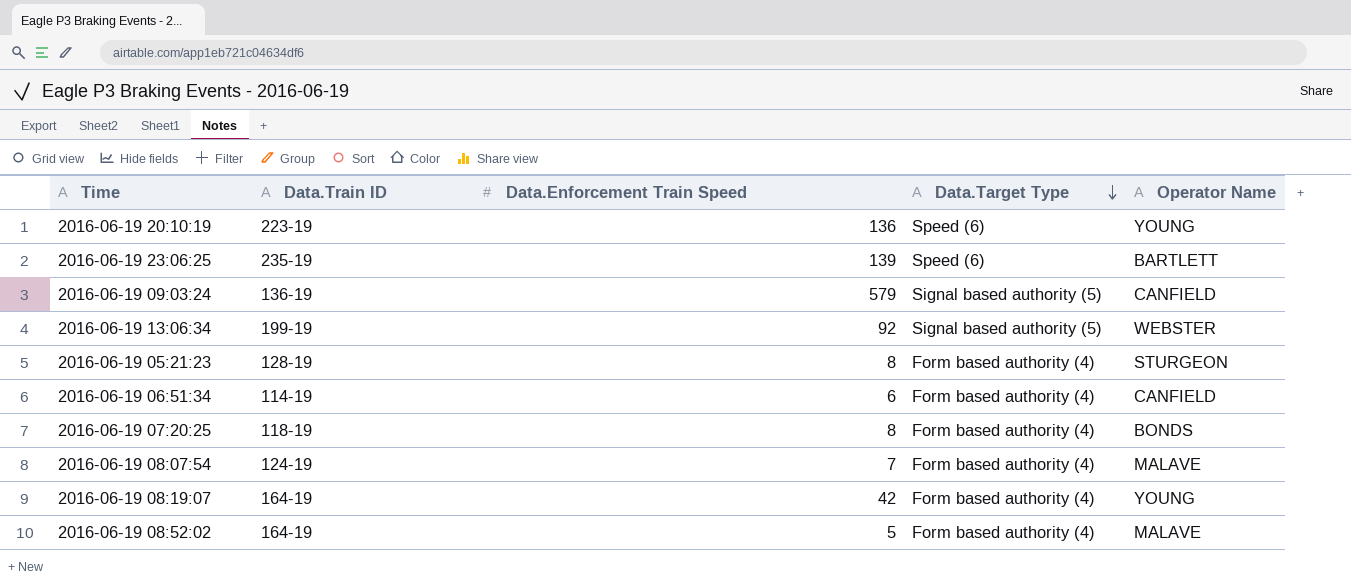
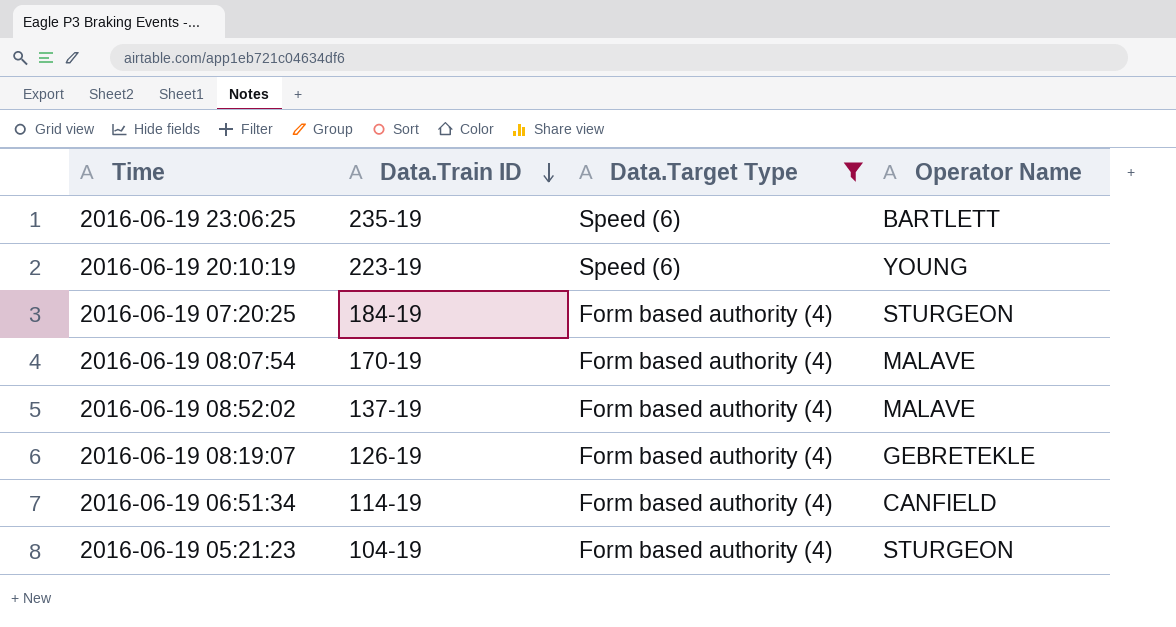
filter: none -> Data.Target Type != Signal based authority (5)
row order: Data.Target Type descending -> Data.Train ID descending
column Data.Enforcement Train Speed | position: 3 -> none
2016-06-19 07:20:25 | Data.Train ID: 118-19 -> 184-19
2016-06-19 07:20:25 | Operator Name: BONDS -> STURGEON
2016-06-19 08:07:54 | Data.Train ID: 124-19 -> 170-19
2016-06-19 08:52:02 | Data.Train ID: 164-19 -> 137-19
2016-06-19 08:19:07 | Data.Train ID: 164-19 -> 126-19
2016-06-19 08:19:07 | Operator Name: YOUNG -> GEBRETEKLE
2016-06-19 05:21:23 | Data.Train ID: 128-19 -> 104-19

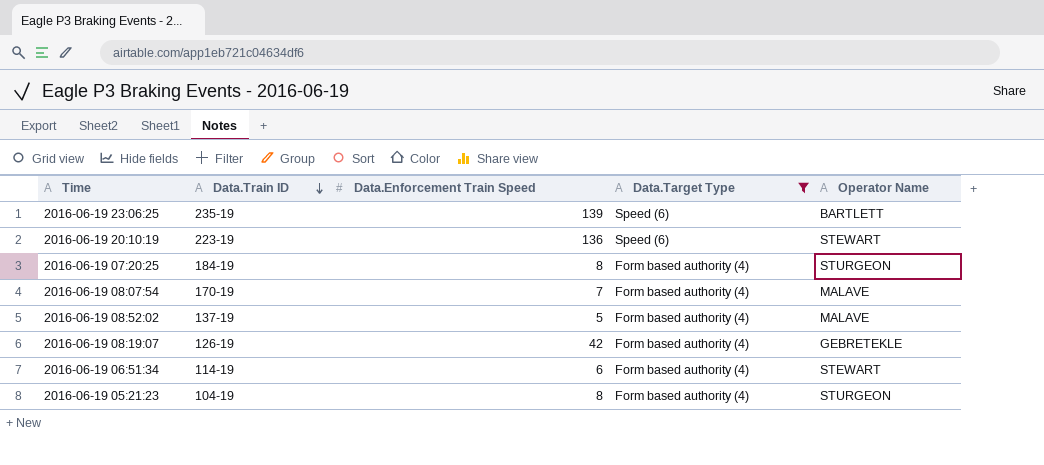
column Data.Enforcement Train Speed | position: none -> 3
2016-06-19 20:10:19 | Operator Name: YOUNG -> STEWART
2016-06-19 06:51:34 | Operator Name: CANFIELD -> STEWART

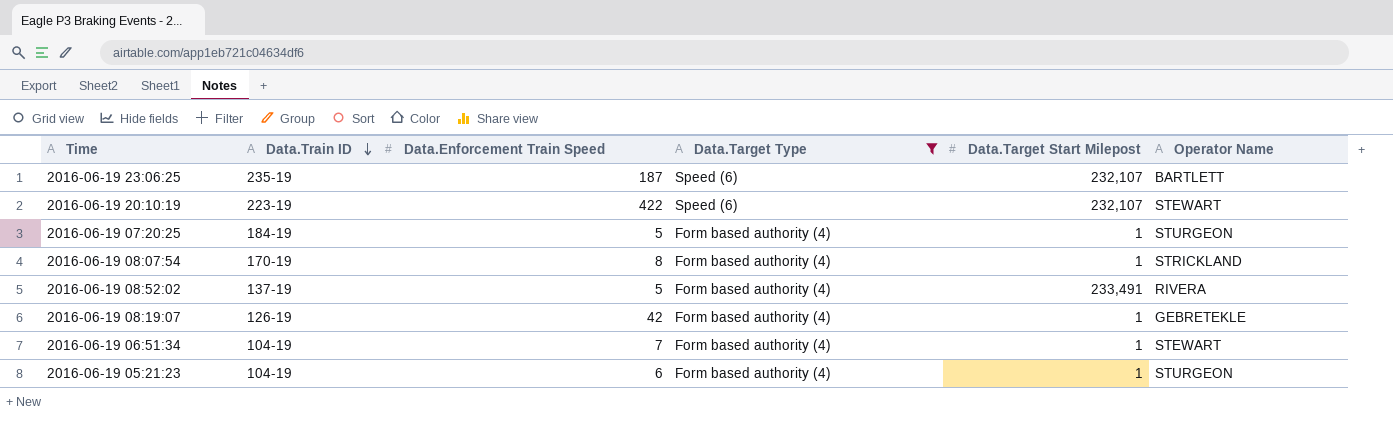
column Data.Target Start Milepost | position: none -> 5
2016-06-19 23:06:25 | Data.Enforcement Train Speed: 139 -> 187
2016-06-19 20:10:19 | Data.Enforcement Train Speed: 136 -> 422
2016-06-19 07:20:25 | Data.Enforcement Train Speed: 8 -> 5
2016-06-19 08:07:54 | Data.Enforcement Train Speed: 7 -> 8
2016-06-19 08:07:54 | Operator Name: MALAVE -> STRICKLAND
2016-06-19 08:52:02 | Operator Name: MALAVE -> RIVERA
2016-06-19 06:51:34 | Data.Train ID: 114-19 -> 104-19
2016-06-19 06:51:34 | Data.Enforcement Train Speed: 6 -> 7
2016-06-19 05:21:23 | Data.Enforcement Train Speed: 8 -> 6

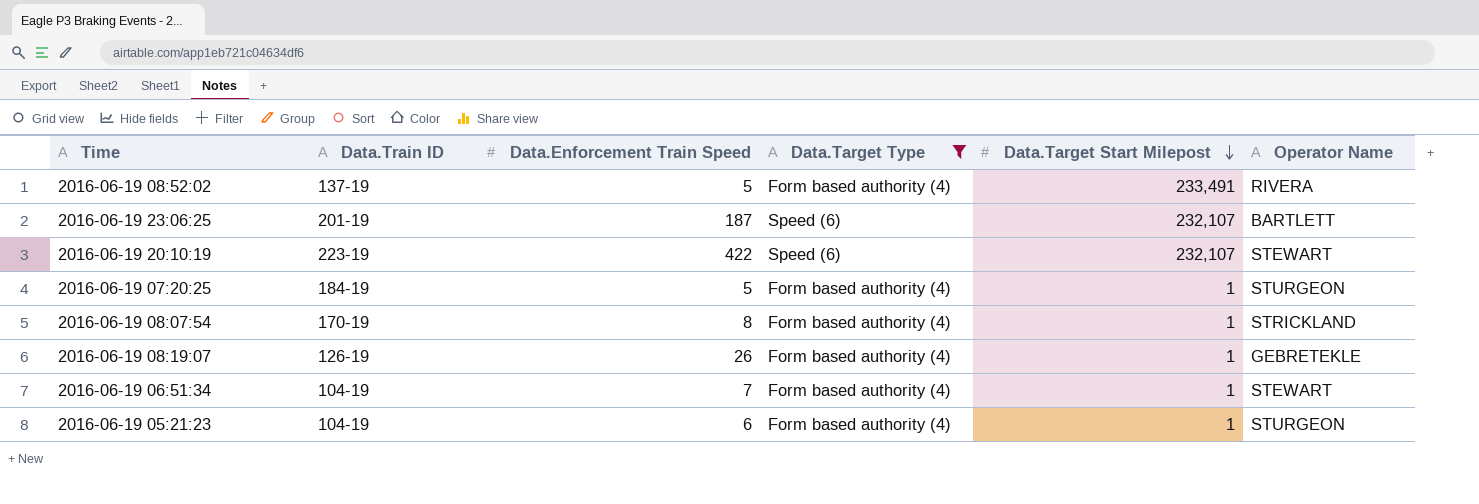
row order: Data.Train ID descending -> Data.Target Start Milepost descending
2016-06-19 23:06:25 | Data.Train ID: 235-19 -> 201-19
2016-06-19 08:19:07 | Data.Enforcement Train Speed: 42 -> 26

